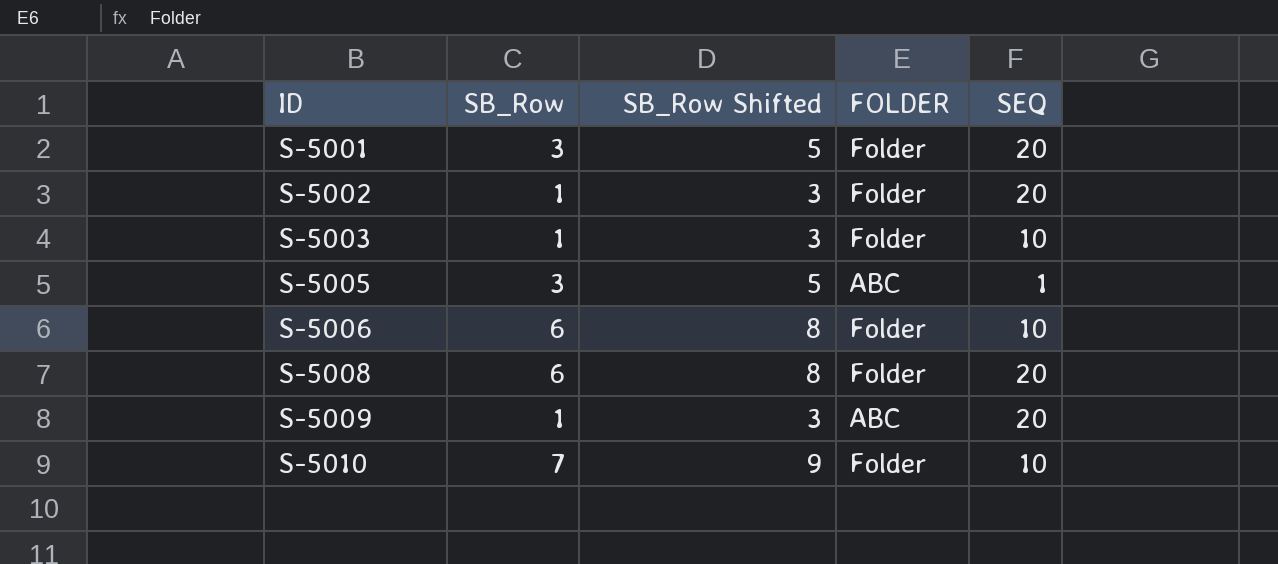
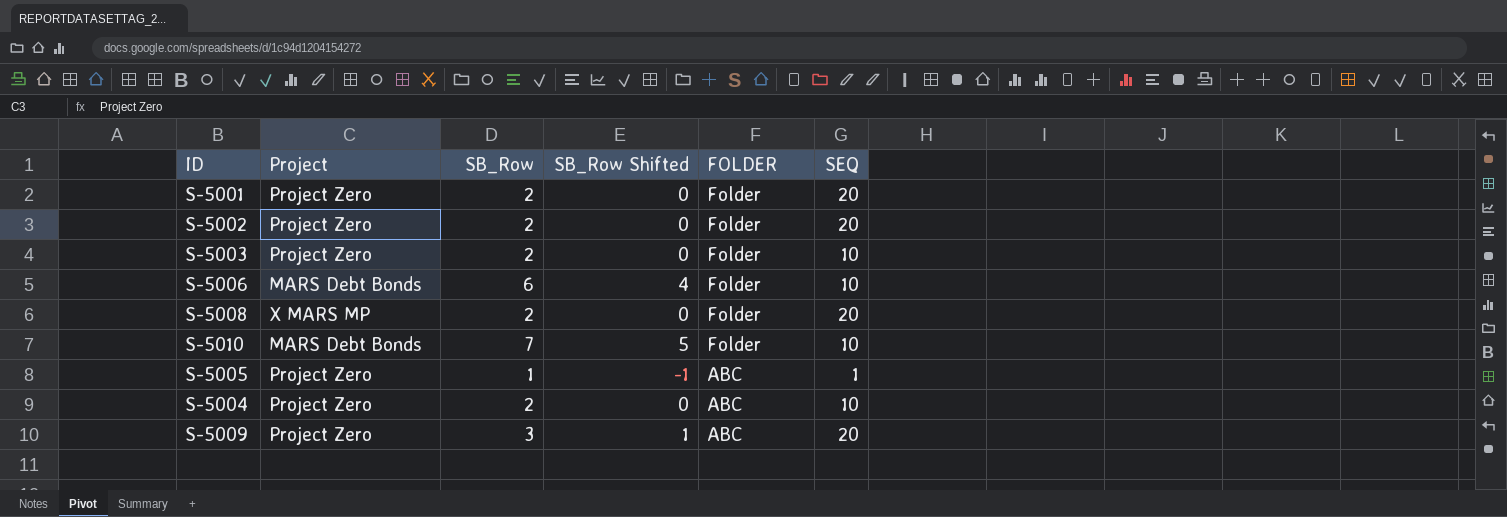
row order: ID ascending -> FOLDER descending
column Project | position: none -> 2
column SB_Row Shifted | formula: [SB_Row] + 2 -> [SB_Row] - 2
S-5001 | SB_Row: 3 -> 2
S-5002 | SB_Row: 1 -> 2
S-5003 | SB_Row: 1 -> 2
S-5008 | SB_Row: 6 -> 2
S-5005 | SB_Row: 3 -> 1
row S-5004: none -> Project Zero | 2 | 0 | ABC | 10
S-5009 | SB_Row: 1 -> 3

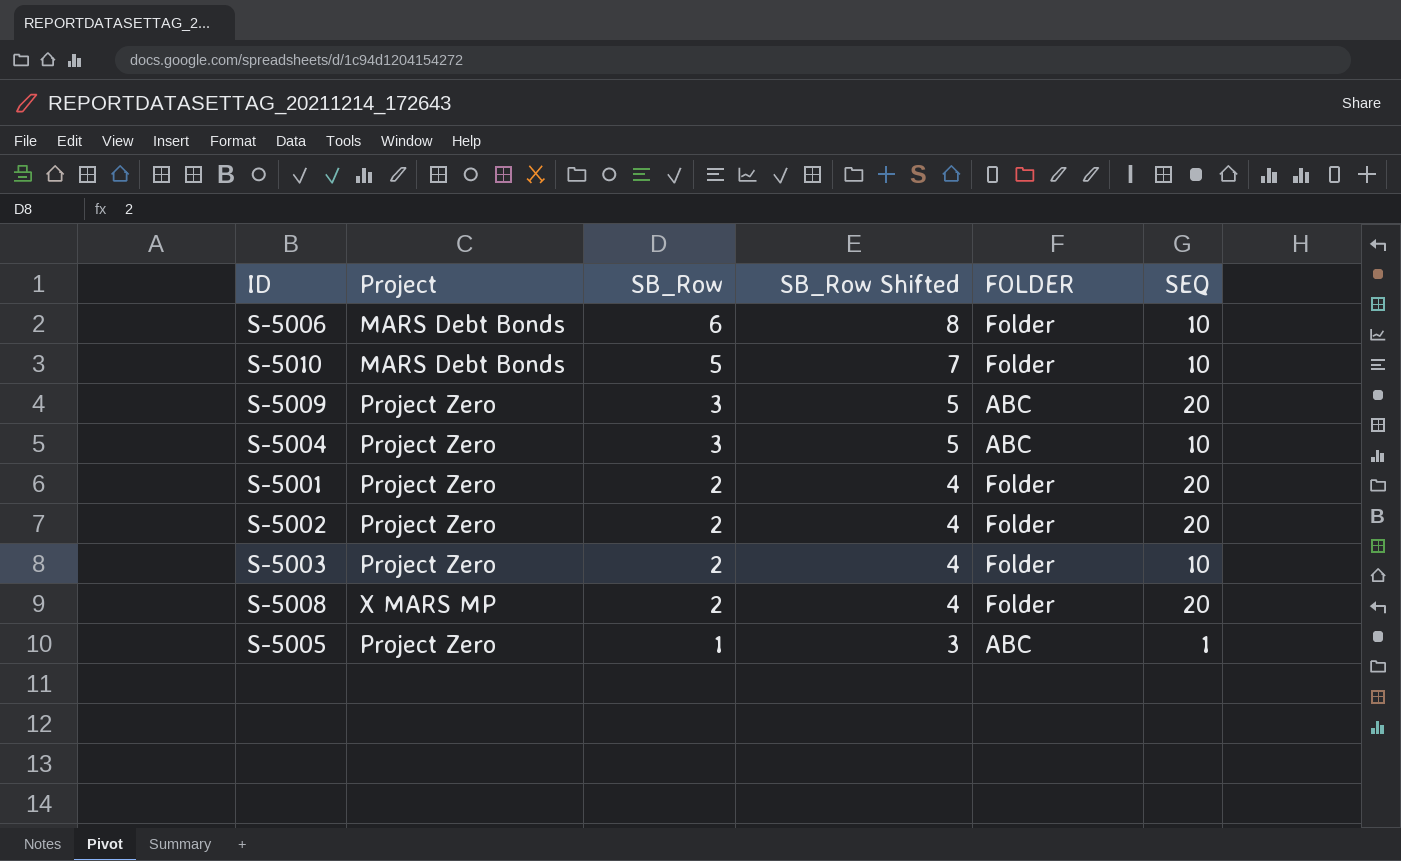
row order: FOLDER descending -> SB_Row descending
column SB_Row Shifted | formula: [SB_Row] - 2 -> [SB_Row] + 2
S-5010 | SB_Row: 7 -> 5
S-5004 | SB_Row: 2 -> 3

